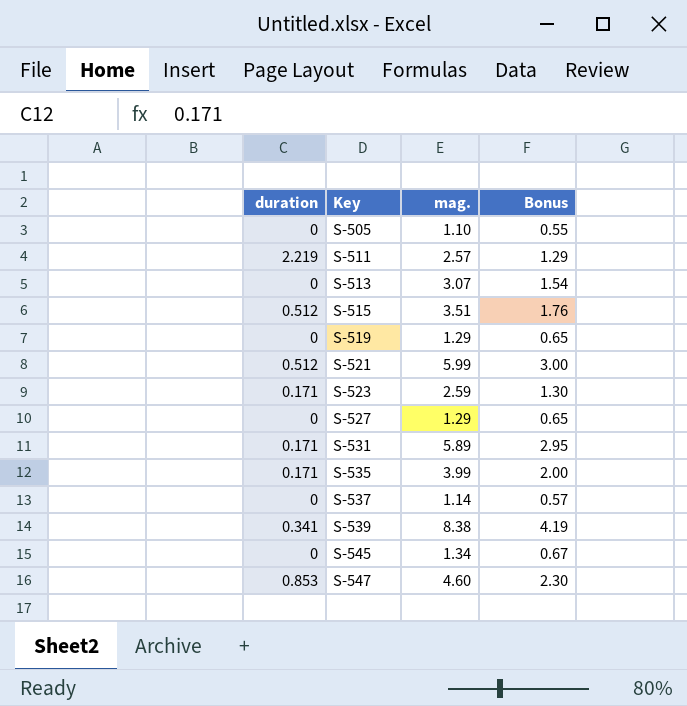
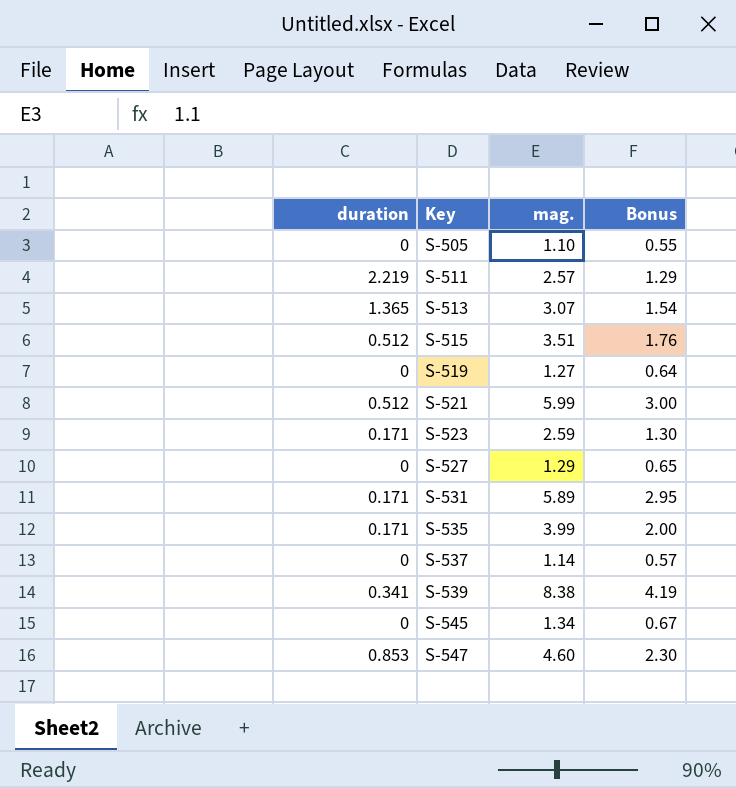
S-513 | duration: 0 -> 1.365
S-519 | mag.: 1.29 -> 1.27
S-519 | Bonus: 0.65 -> 0.64

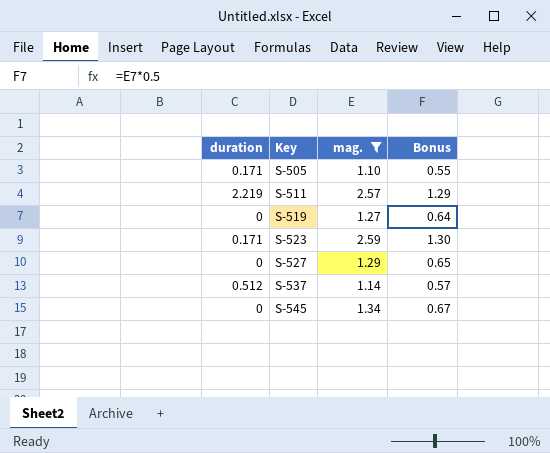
filter: none -> mag. <= 2.59
S-505 | duration: 0 -> 0.171
S-537 | duration: 0 -> 0.512

